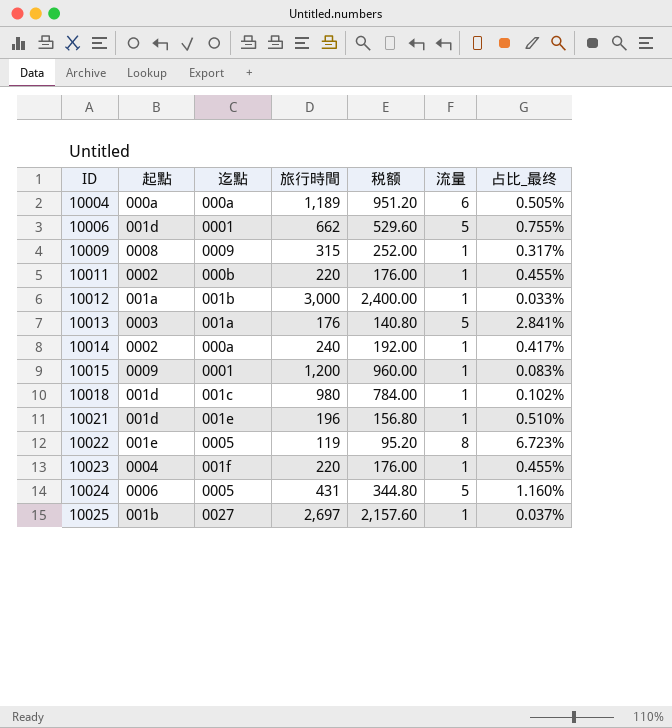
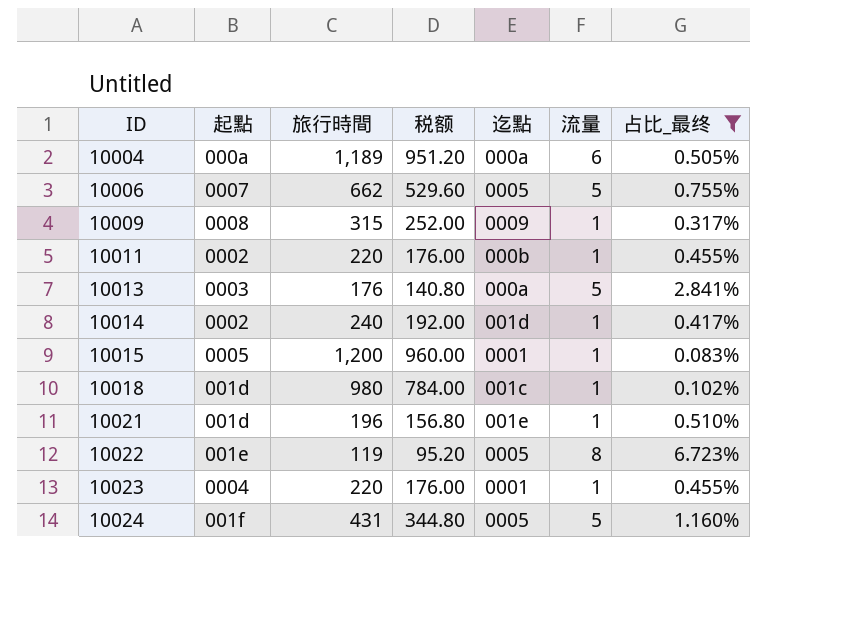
filter: none -> 占比_最终 >= 0.083%
column 迄點 | position: 3 -> 5
10006 | 起點: 001d -> 0007
10006 | 迄點: 0001 -> 0005
10013 | 迄點: 001a -> 000a
10014 | 迄點: 000a -> 001d
10015 | 起點: 0009 -> 0005
10023 | 迄點: 001f -> 0001
10024 | 起點: 0006 -> 001f

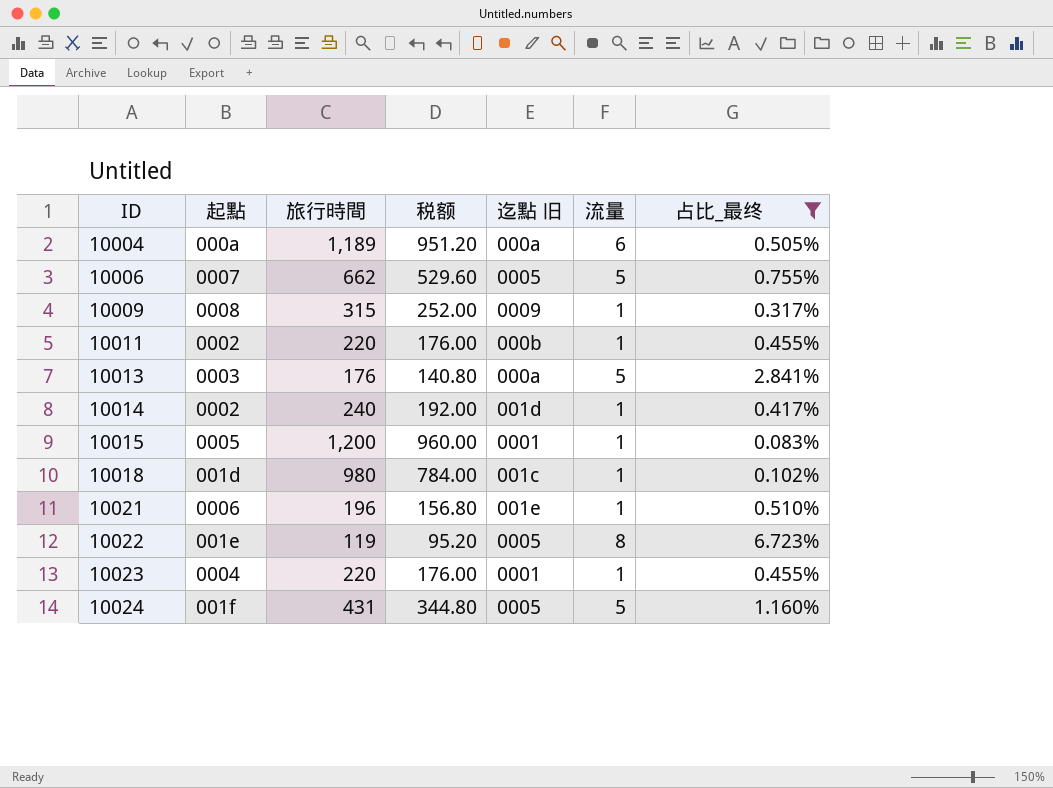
column name: 迄點 -> 迄點 旧
10021 | 起點: 001d -> 0006

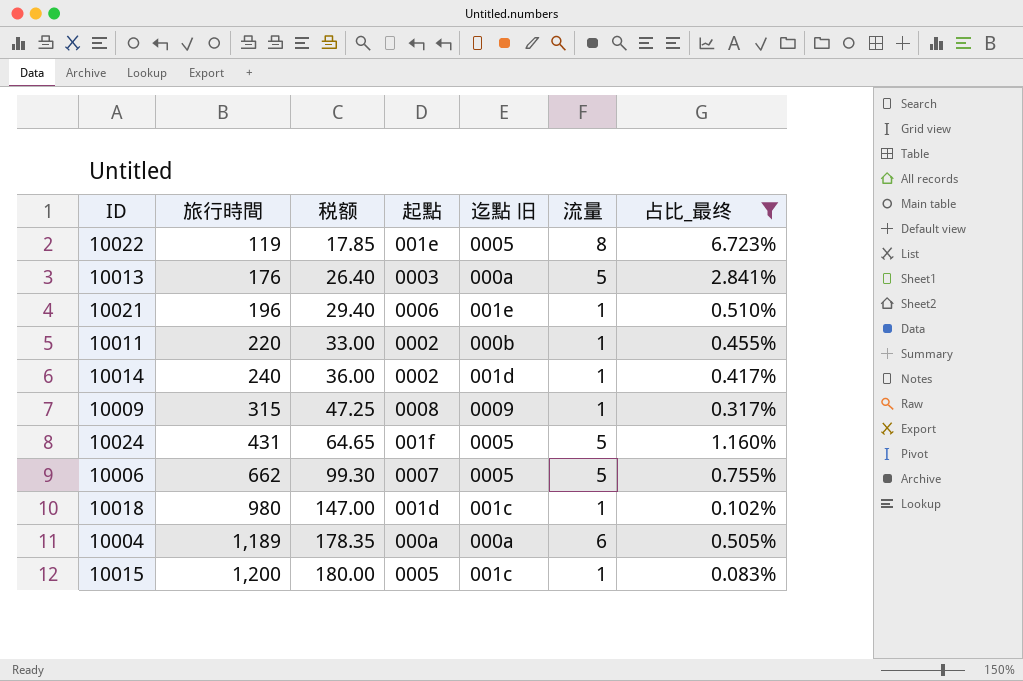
row order: ID ascending -> 旅行時間 ascending
column 税额 | formula: [旅行時間] * 0.8 -> [旅行時間] * 0.15
column 起點 | position: 2 -> 4
row 10023: 0004 | 220 | 176.00 | 0001 | 1 | 0.455% -> none
10015 | 迄點 旧: 0001 -> 001c

